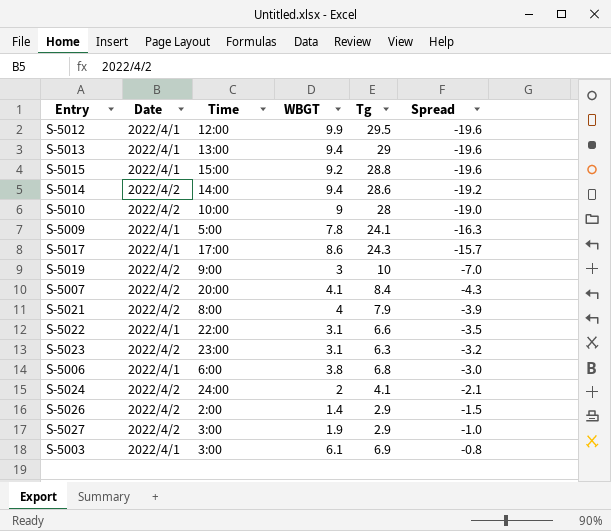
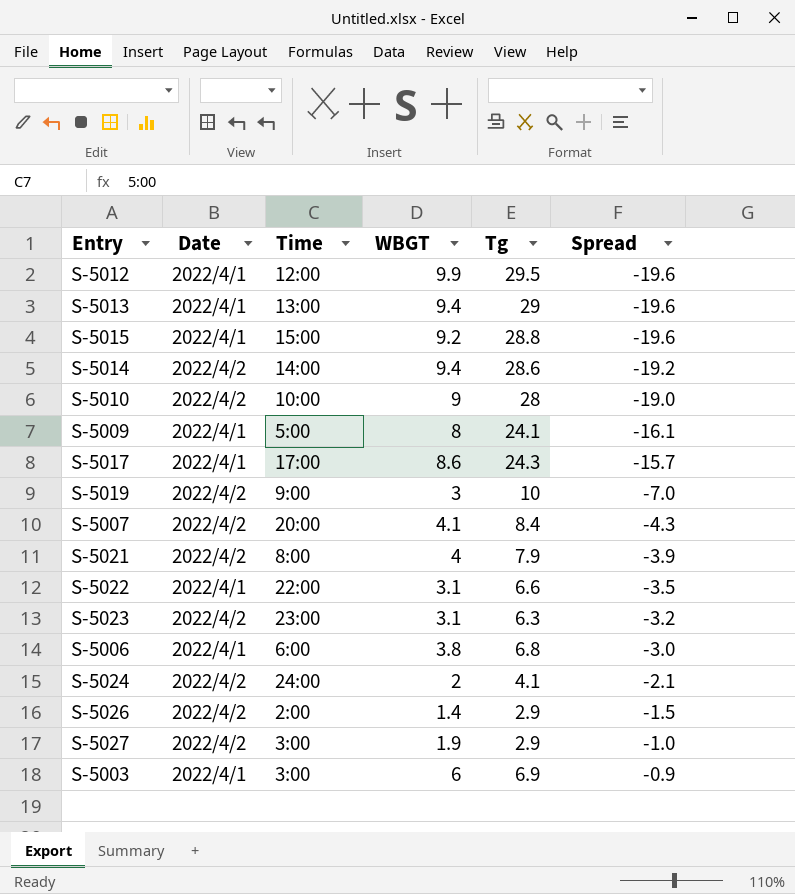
S-5009 | WBGT: 7.8 -> 8
S-5009 | Spread: -16.3 -> -16.1
S-5003 | WBGT: 6.1 -> 6
S-5003 | Spread: -0.8 -> -0.9

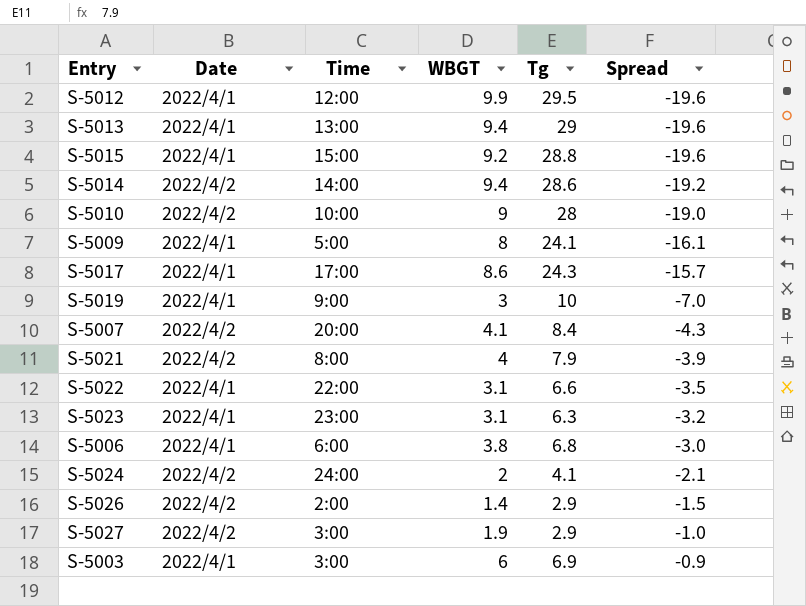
S-5019 | Date: 2022/4/2 -> 2022/4/1
S-5023 | Date: 2022/4/2 -> 2022/4/1

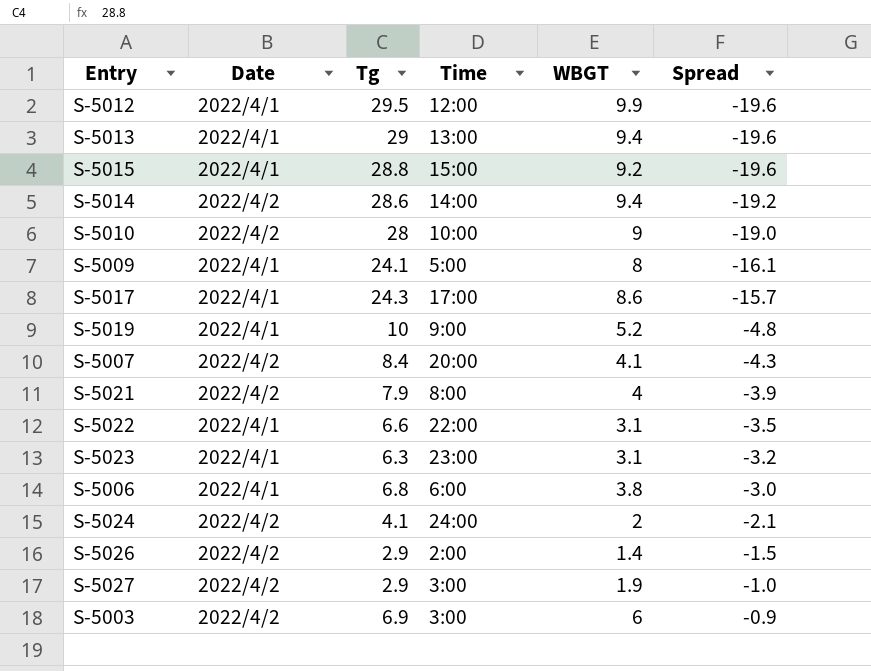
column Tg | position: 5 -> 3
S-5019 | WBGT: 3 -> 5.2
S-5019 | Spread: -7.0 -> -4.8
S-5003 | Date: 2022/4/1 -> 2022/4/2

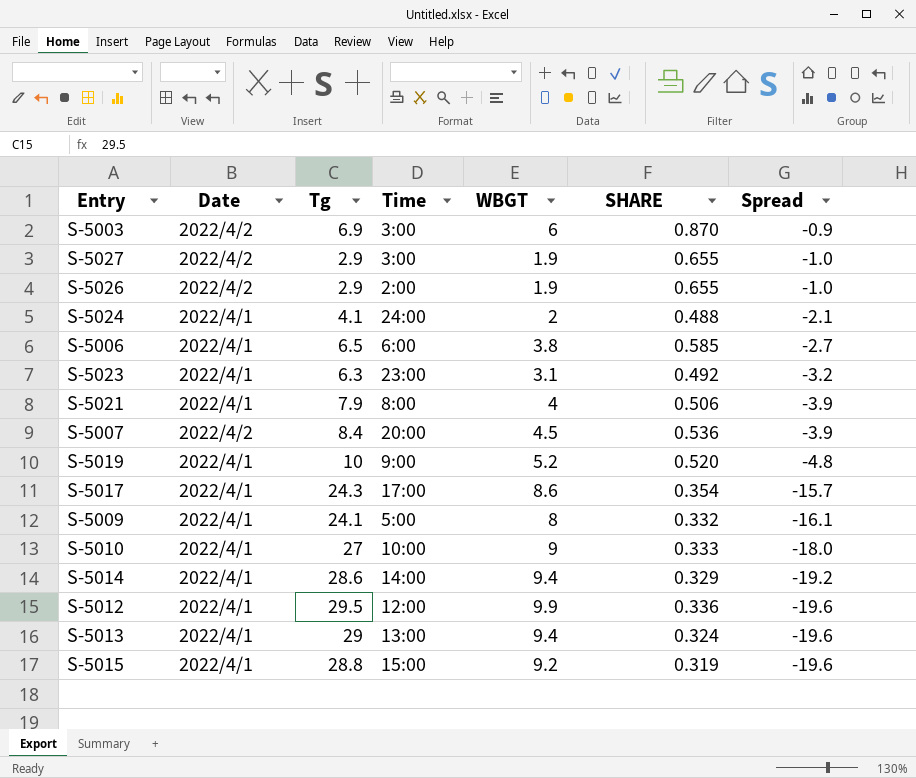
row order: Spread ascending -> Spread descending
column SHARE | formula: none -> [WBGT] / [Tg]
row S-5022: 2022/4/1 | 6.6 | 22:00 | 3.1 | -3.5 -> none
S-5026 | WBGT: 1.4 -> 1.9
S-5026 | Spread: -1.5 -> -1.0
S-5024 | Date: 2022/4/2 -> 2022/4/1
S-5006 | Tg: 6.8 -> 6.5
S-5006 | Spread: -3.0 -> -2.7
S-5021 | Date: 2022/4/2 -> 2022/4/1
S-5007 | WBGT: 4.1 -> 4.5
S-5007 | Spread: -4.3 -> -3.9
S-5010 | Date: 2022/4/2 -> 2022/4/1
S-5010 | Tg: 28 -> 27
S-5010 | Spread: -19.0 -> -18.0
S-5014 | Date: 2022/4/2 -> 2022/4/1

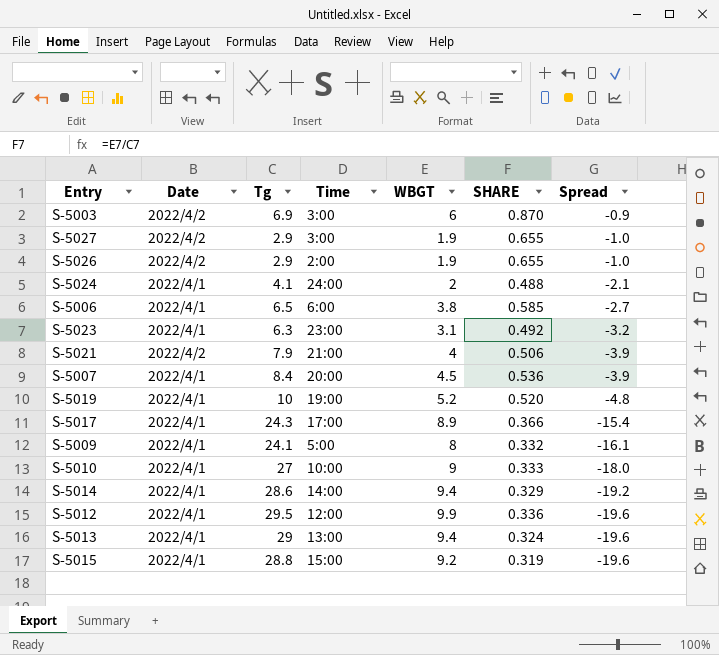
S-5021 | Date: 2022/4/1 -> 2022/4/2
S-5021 | Time: 8:00 -> 21:00
S-5007 | Date: 2022/4/2 -> 2022/4/1
S-5019 | Time: 9:00 -> 19:00
S-5017 | WBGT: 8.6 -> 8.9
S-5017 | SHARE: 0.354 -> 0.366
S-5017 | Spread: -15.7 -> -15.4

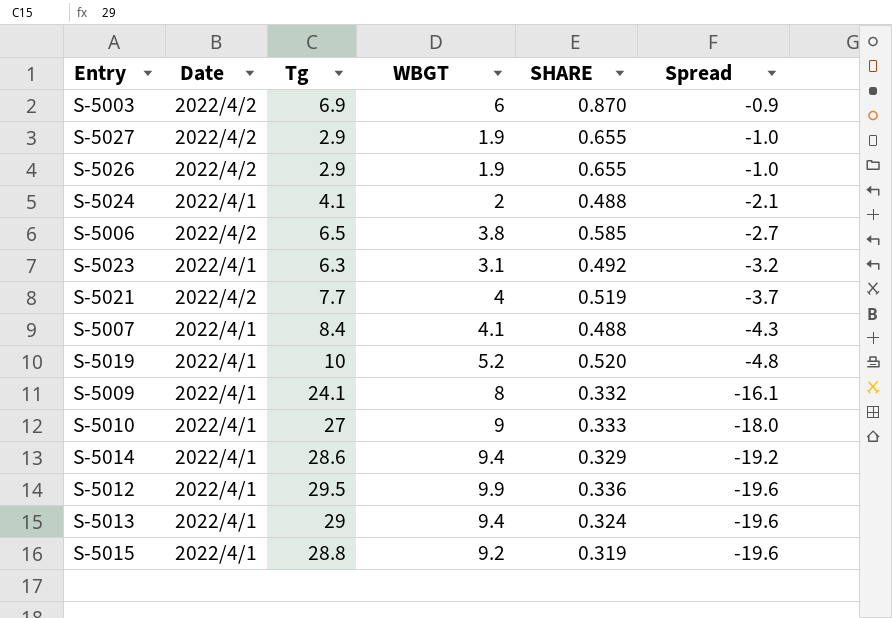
column Time | position: 4 -> none
row S-5017: 2022/4/1 | 24.3 | 17:00 | 8.9 | 0.366 | -15.4 -> none
S-5006 | Date: 2022/4/1 -> 2022/4/2
S-5021 | Tg: 7.9 -> 7.7
S-5021 | SHARE: 0.506 -> 0.519
S-5021 | Spread: -3.9 -> -3.7
S-5007 | WBGT: 4.5 -> 4.1
S-5007 | SHARE: 0.536 -> 0.488
S-5007 | Spread: -3.9 -> -4.3

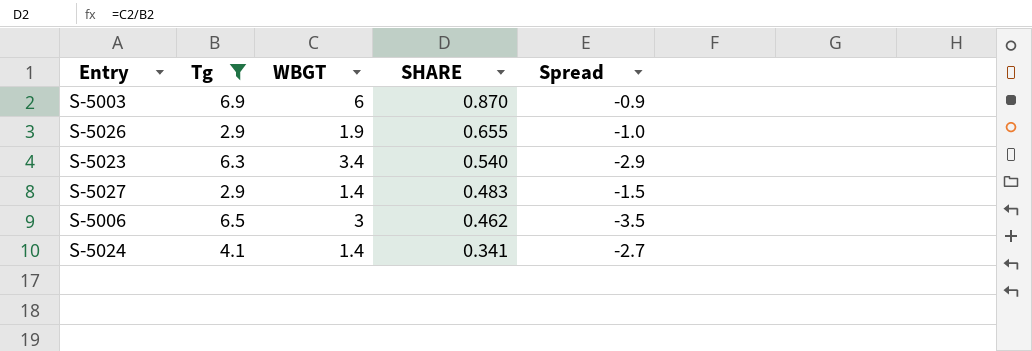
filter: none -> Tg <= 6.9
row order: Spread descending -> SHARE descending
column Date | position: 2 -> none
S-5023 | WBGT: 3.1 -> 3.4
S-5023 | SHARE: 0.492 -> 0.540
S-5023 | Spread: -3.2 -> -2.9
S-5027 | WBGT: 1.9 -> 1.4
S-5027 | SHARE: 0.655 -> 0.483
S-5027 | Spread: -1.0 -> -1.5
S-5006 | WBGT: 3.8 -> 3
S-5006 | SHARE: 0.585 -> 0.462
S-5006 | Spread: -2.7 -> -3.5
S-5024 | WBGT: 2 -> 1.4
S-5024 | SHARE: 0.488 -> 0.341
S-5024 | Spread: -2.1 -> -2.7

